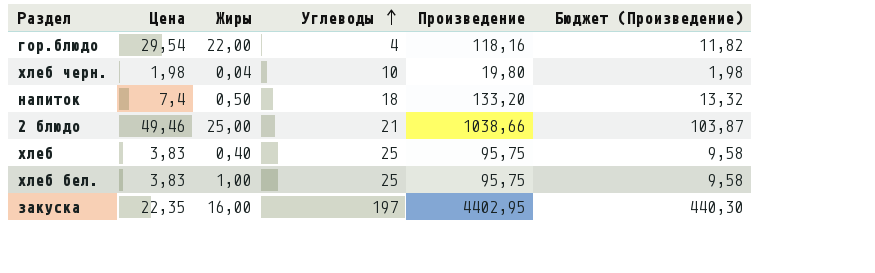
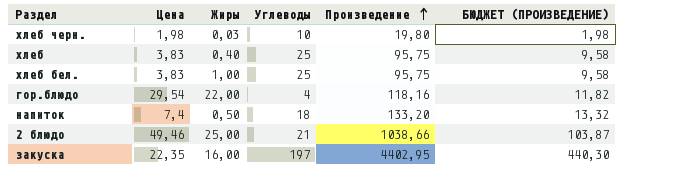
row order: Углеводы ascending -> Произведение ascending
column name: Бюджет (Произведение) -> БЮДЖЕТ (ПРОИЗВЕДЕНИЕ)
хлеб черн. | Жиры: 0,04 -> 0,03

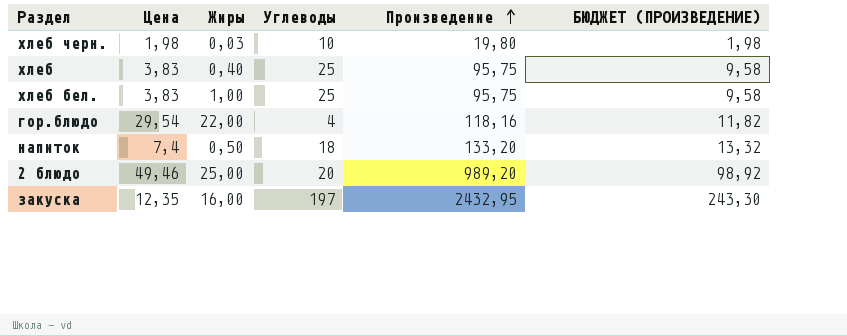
2 блюдо | Углеводы: 21 -> 20
2 блюдо | Произведение: 1038,66 -> 989,20
2 блюдо | БЮДЖЕТ (ПРОИЗВЕДЕНИЕ): 103,87 -> 98,92
закуска | Цена: 22,35 -> 12,35
закуска | Произведение: 4402,95 -> 2432,95
закуска | БЮДЖЕТ (ПРОИЗВЕДЕНИЕ): 440,30 -> 243,30

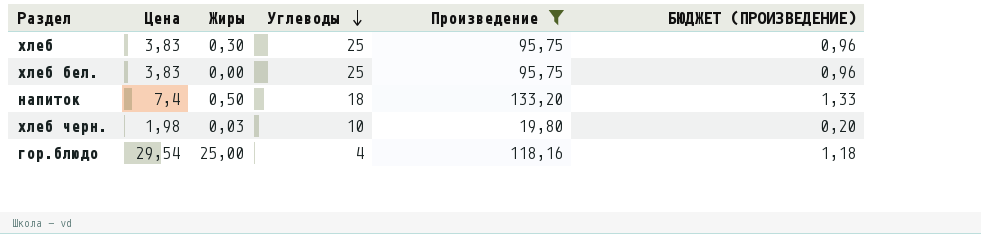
filter: none -> Произведение <= 133,20
row order: Произведение ascending -> Углеводы descending
column БЮДЖЕТ (ПРОИЗВЕДЕНИЕ) | formula: [Произведение] * 0,1 -> [Произведение] * 0,01
хлеб | Жиры: 0,40 -> 0,30
хлеб бел. | Жиры: 1,00 -> 0,00
гор.блюдо | Жиры: 22,00 -> 25,00

